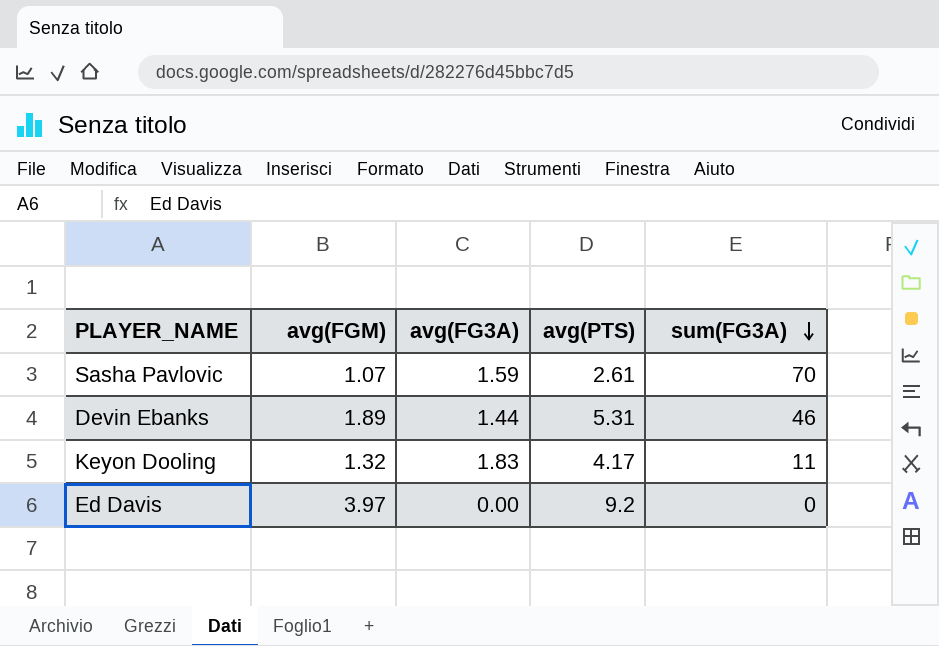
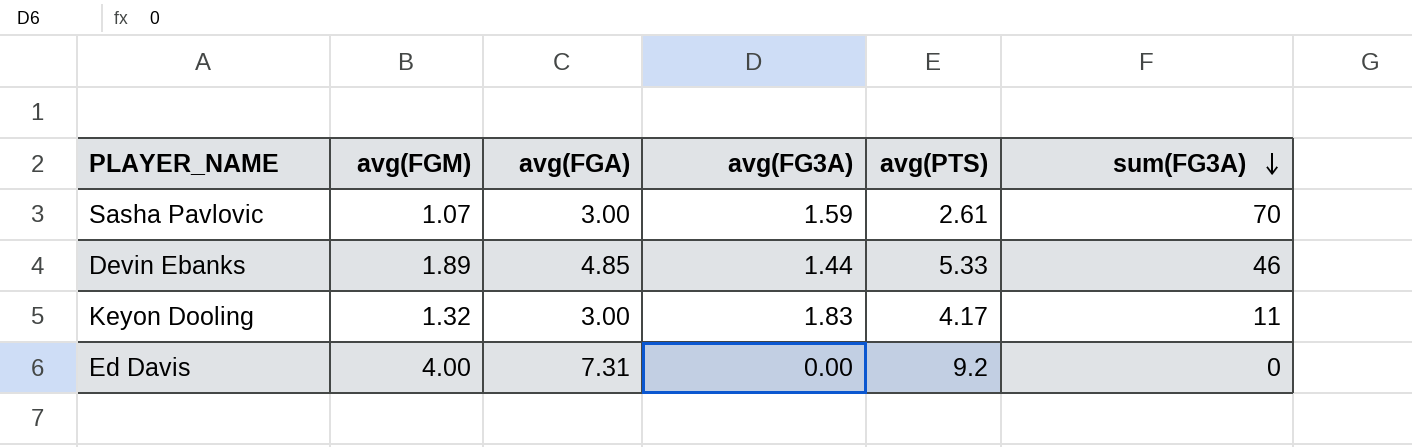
column avg(FGA) | position: none -> 3
Devin Ebanks | avg(PTS): 5.31 -> 5.33
Ed Davis | avg(FGM): 3.97 -> 4.00

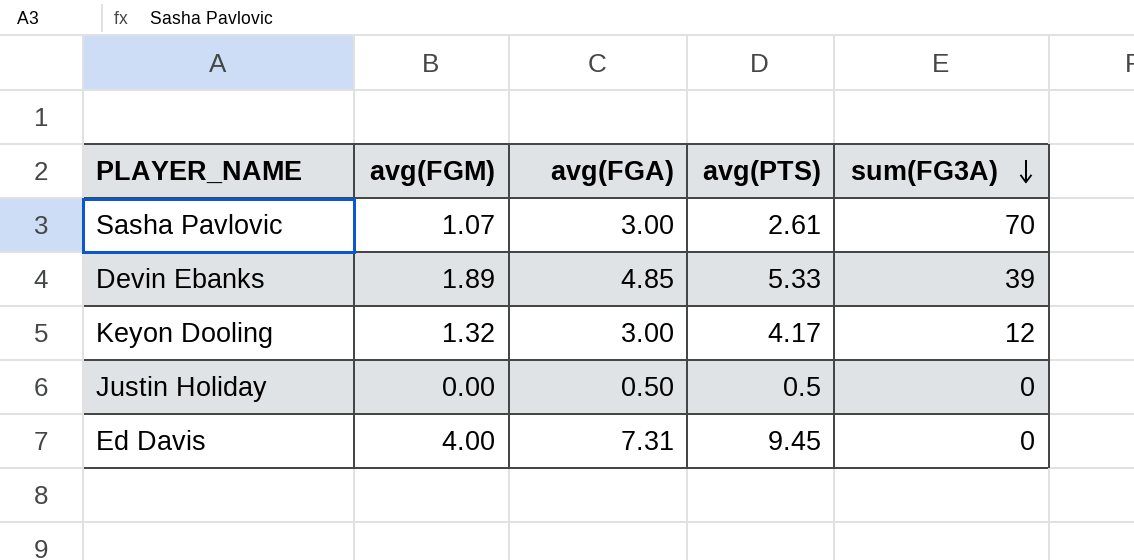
column avg(FG3A) | position: 4 -> none
Devin Ebanks | sum(FG3A): 46 -> 39
Keyon Dooling | sum(FG3A): 11 -> 12
row Justin Holiday: none -> 0.00 | 0.50 | 0.5 | 0
Ed Davis | avg(PTS): 9.2 -> 9.45

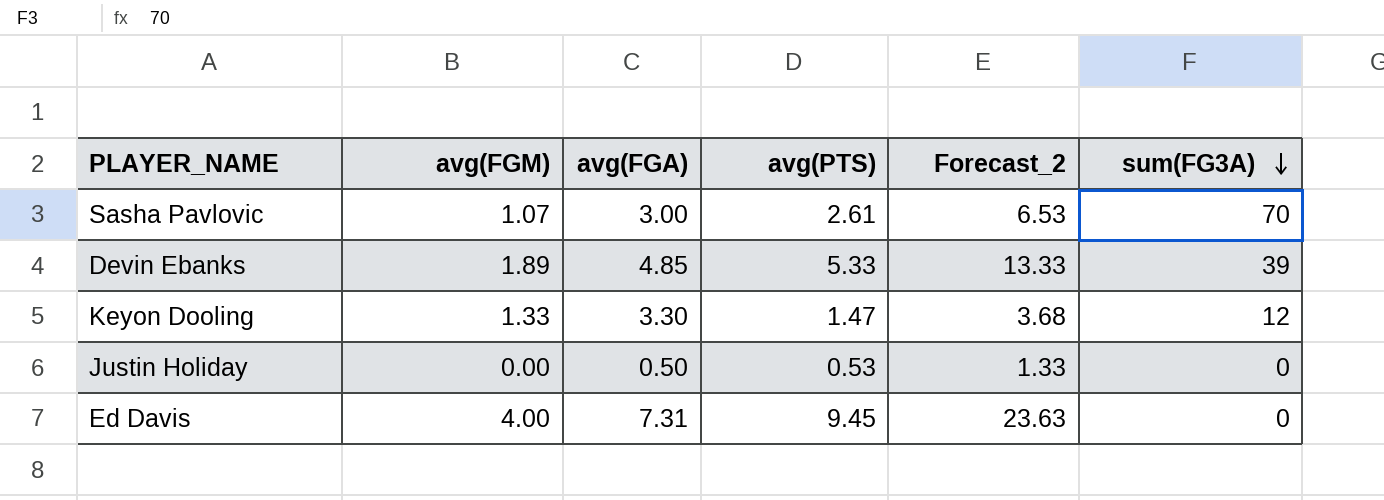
column Forecast_2 | formula: none -> [avg(PTS)] * 2.5
Keyon Dooling | avg(FGM): 1.32 -> 1.33
Keyon Dooling | avg(FGA): 3.00 -> 3.30
Keyon Dooling | avg(PTS): 4.17 -> 1.47
Justin Holiday | avg(PTS): 0.5 -> 0.53

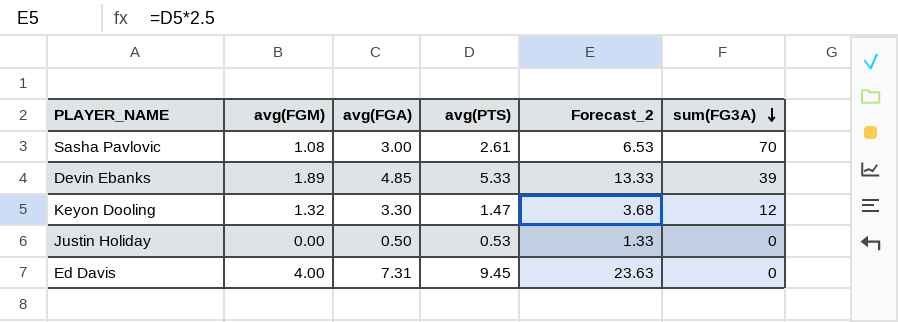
Sasha Pavlovic | avg(FGM): 1.07 -> 1.08
Keyon Dooling | avg(FGM): 1.33 -> 1.32

